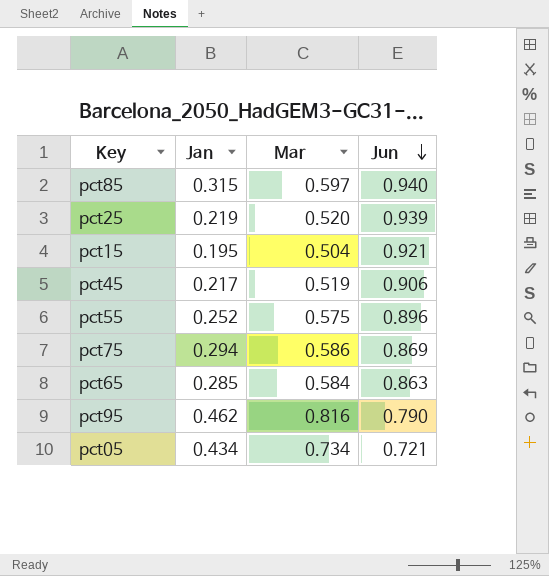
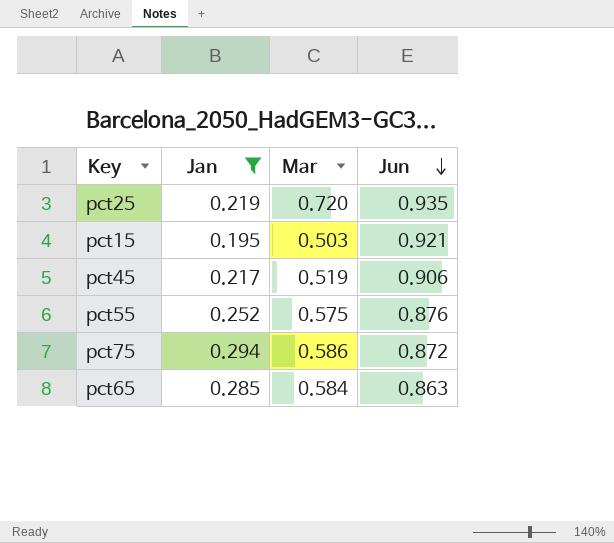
filter: none -> Jan <= 0.294
pct25 | Mar: 0.520 -> 0.720
pct25 | Jun: 0.939 -> 0.935
pct15 | Mar: 0.504 -> 0.503
pct55 | Jun: 0.896 -> 0.876
pct75 | Jun: 0.869 -> 0.872

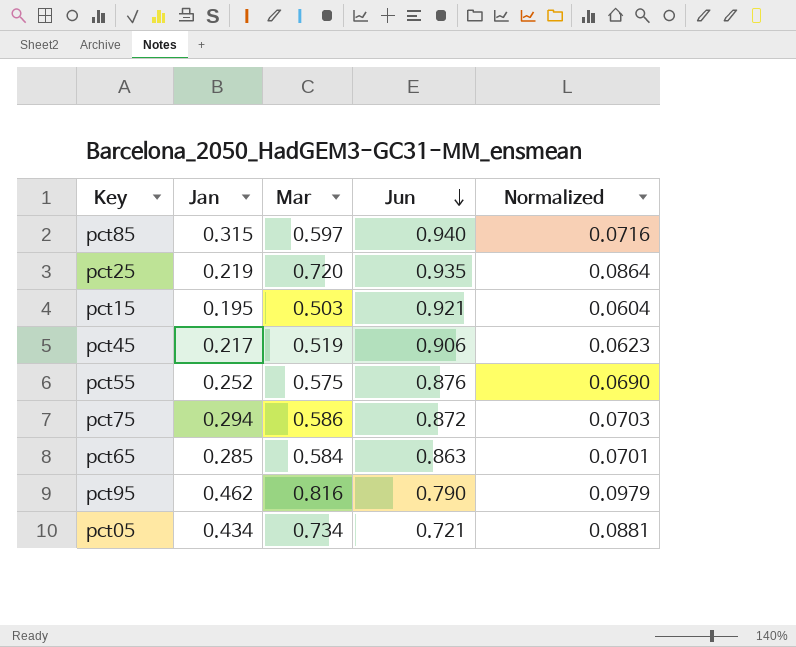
filter: Jan <= 0.294 -> none
column Normalized | formula: none -> [Mar] * 0.12

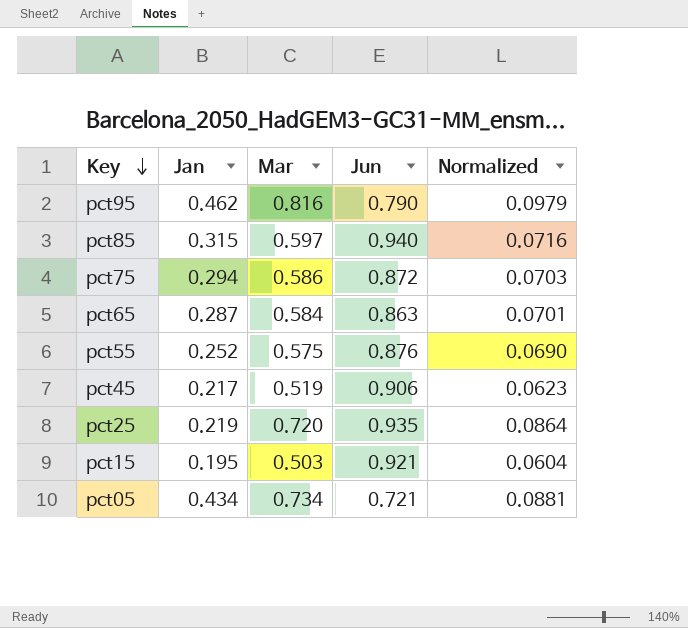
row order: Jun descending -> Key descending
pct65 | Jan: 0.285 -> 0.287

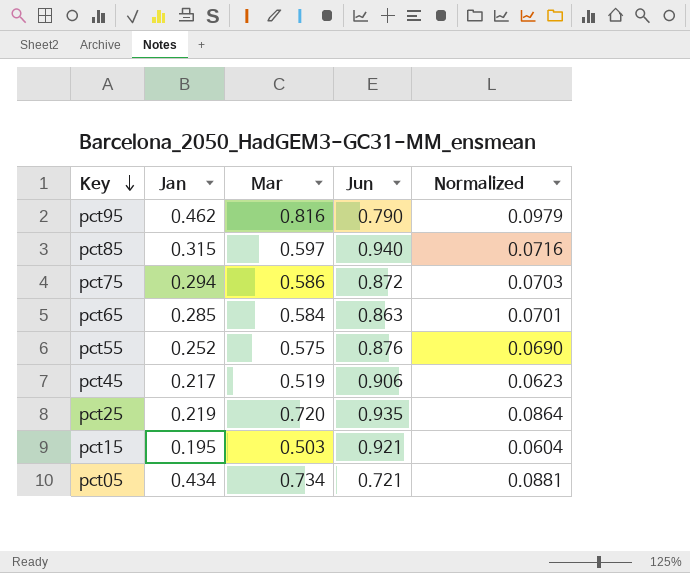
pct65 | Jan: 0.287 -> 0.285

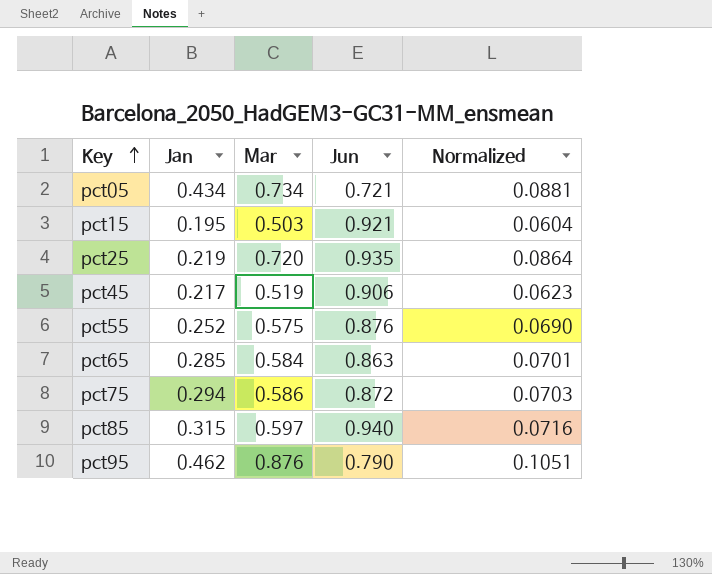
row order: Key descending -> Key ascending
pct95 | Mar: 0.816 -> 0.876
pct95 | Normalized: 0.0979 -> 0.1051

